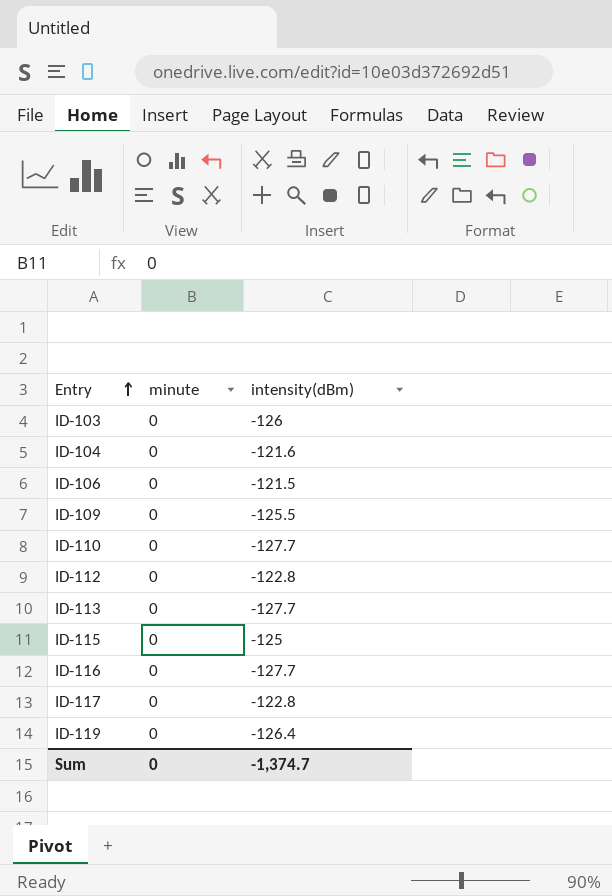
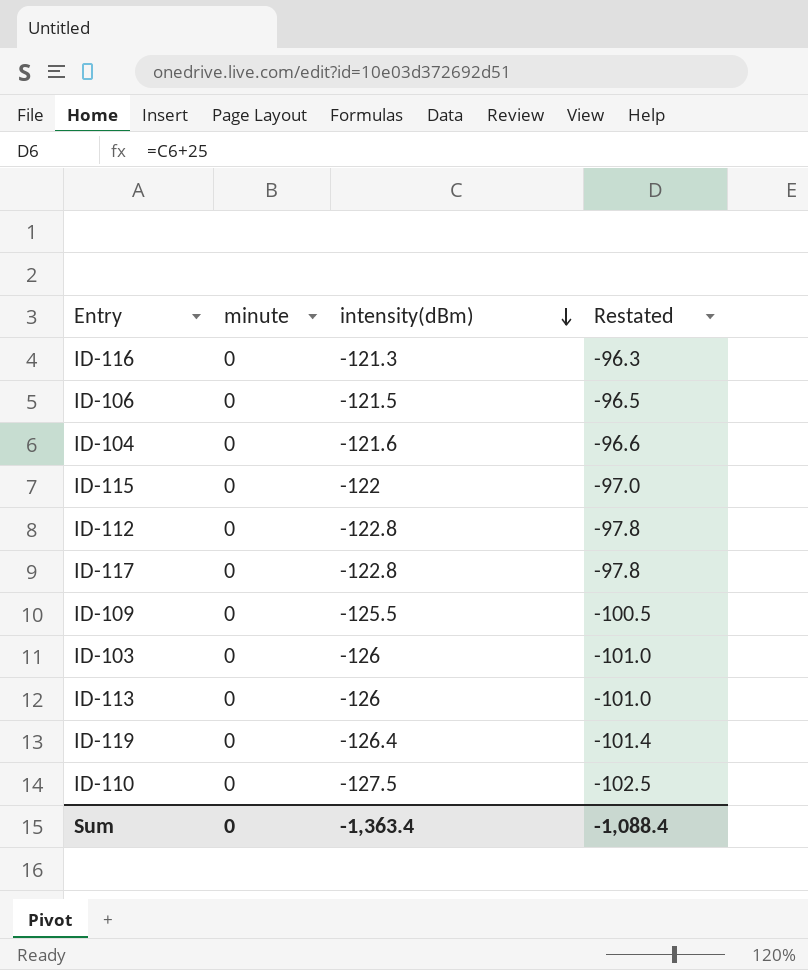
row order: Entry ascending -> intensity(dBm) descending
column Restated | formula: none -> [intensity(dBm)] + 25
ID-116 | intensity(dBm): -127.7 -> -121.3
ID-115 | intensity(dBm): -125 -> -122
ID-113 | intensity(dBm): -127.7 -> -126
ID-110 | intensity(dBm): -127.7 -> -127.5
Sum | intensity(dBm): -1,374.7 -> -1,363.4

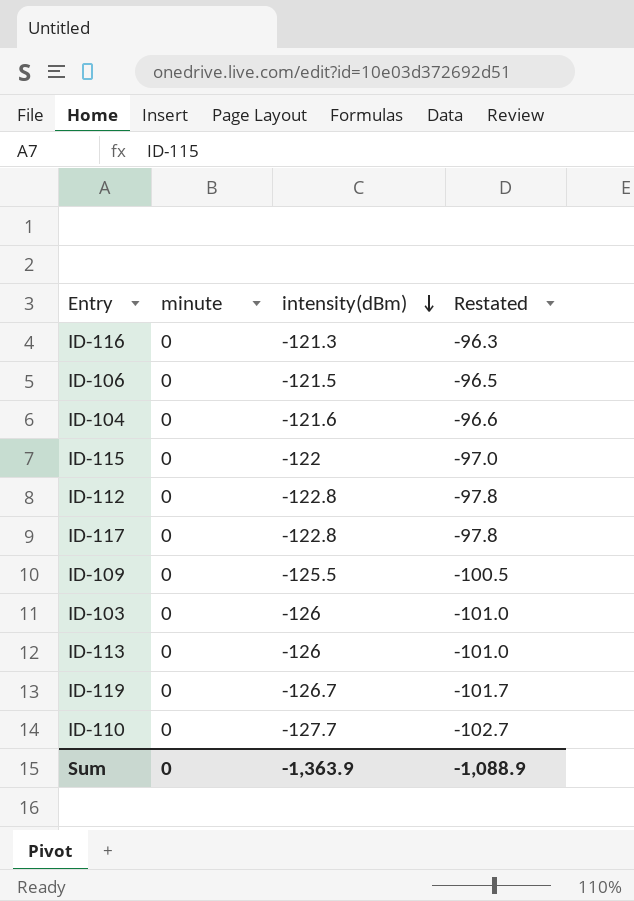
ID-119 | intensity(dBm): -126.4 -> -126.7
ID-119 | Restated: -101.4 -> -101.7
ID-110 | intensity(dBm): -127.5 -> -127.7
ID-110 | Restated: -102.5 -> -102.7
Sum | intensity(dBm): -1,363.4 -> -1,363.9
Sum | Restated: -1,088.4 -> -1,088.9

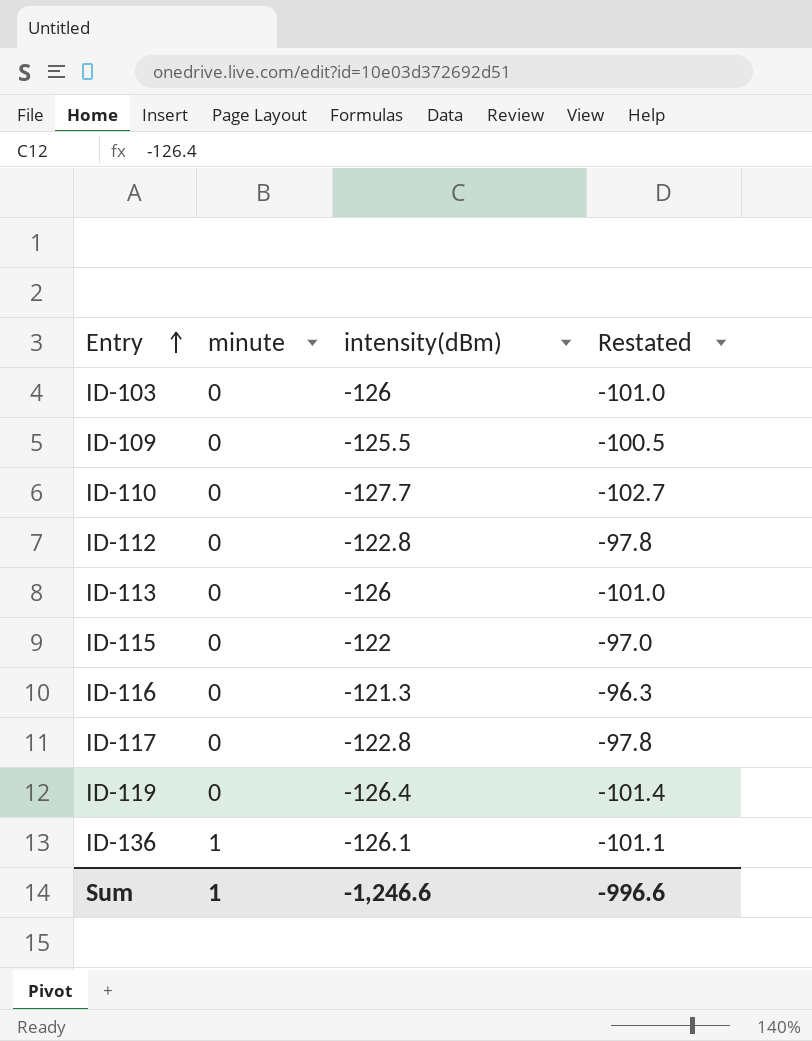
row order: intensity(dBm) descending -> Entry ascending
row ID-106: 0 | -121.5 | -96.5 -> none
row ID-104: 0 | -121.6 | -96.6 -> none
ID-119 | intensity(dBm): -126.7 -> -126.4
ID-119 | Restated: -101.7 -> -101.4
row ID-136: none -> 1 | -126.1 | -101.1
Sum | minute: 0 -> 1
Sum | intensity(dBm): -1,363.9 -> -1,246.6
Sum | Restated: -1,088.9 -> -996.6

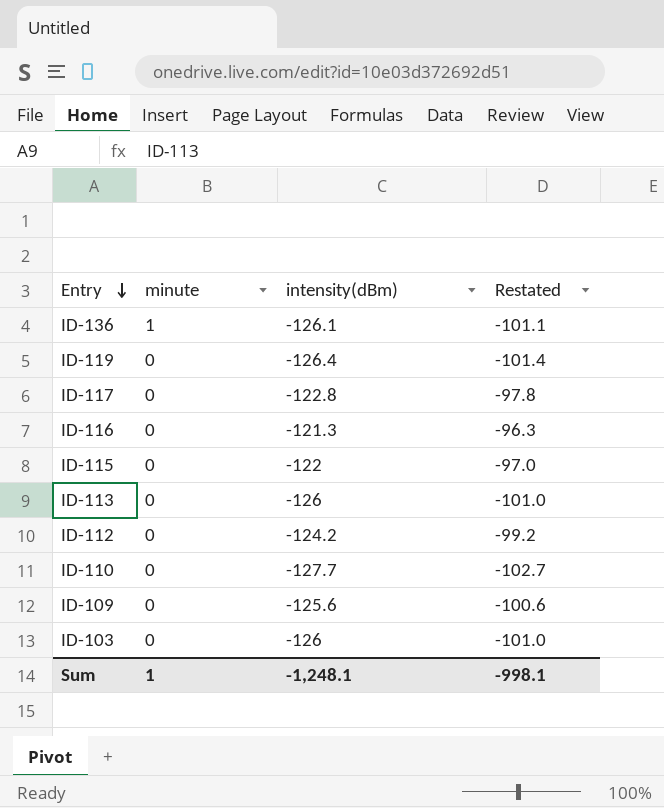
row order: Entry ascending -> Entry descending
ID-112 | intensity(dBm): -122.8 -> -124.2
ID-112 | Restated: -97.8 -> -99.2
ID-109 | intensity(dBm): -125.5 -> -125.6
ID-109 | Restated: -100.5 -> -100.6
Sum | intensity(dBm): -1,246.6 -> -1,248.1
Sum | Restated: -996.6 -> -998.1

